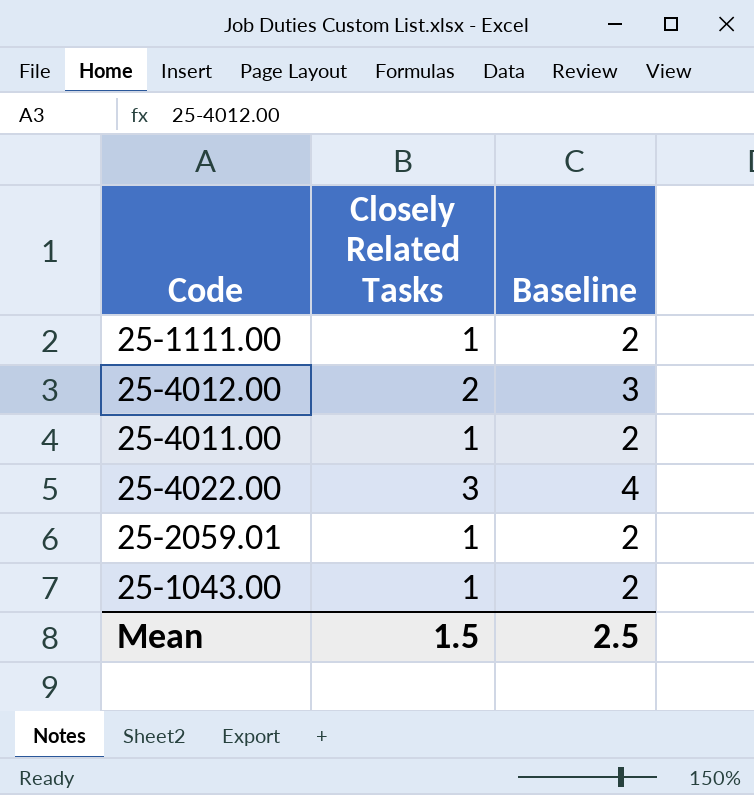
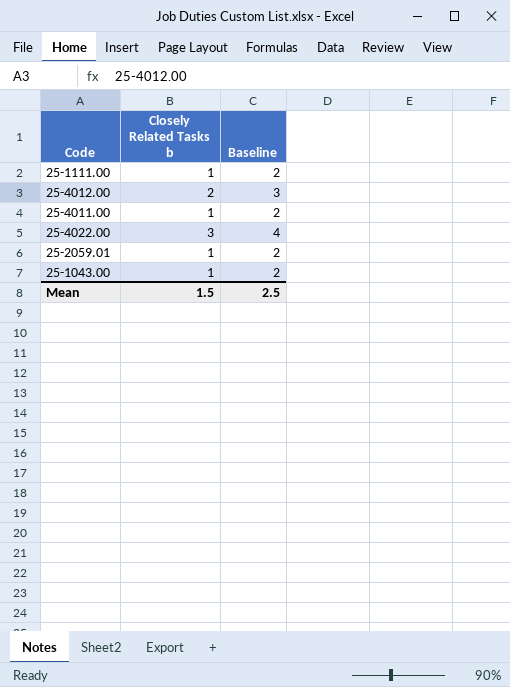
column name: Closely Related Tasks -> Closely Related Tasks b

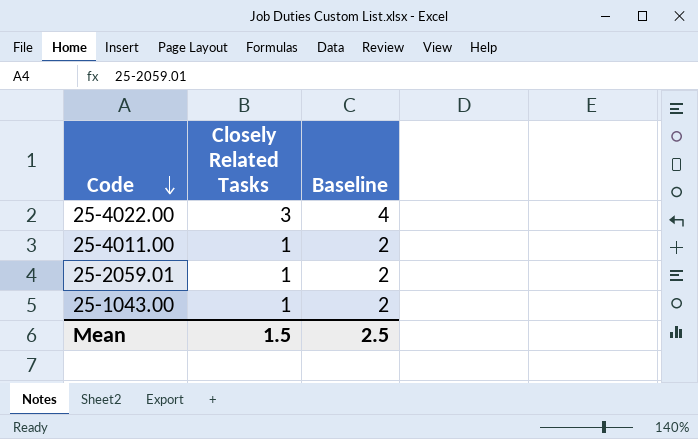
row order: none -> Code descending
column name: Closely Related Tasks b -> Closely Related Tasks
row 25-1111.00: 1 | 2 -> none
row 25-4012.00: 2 | 3 -> none

